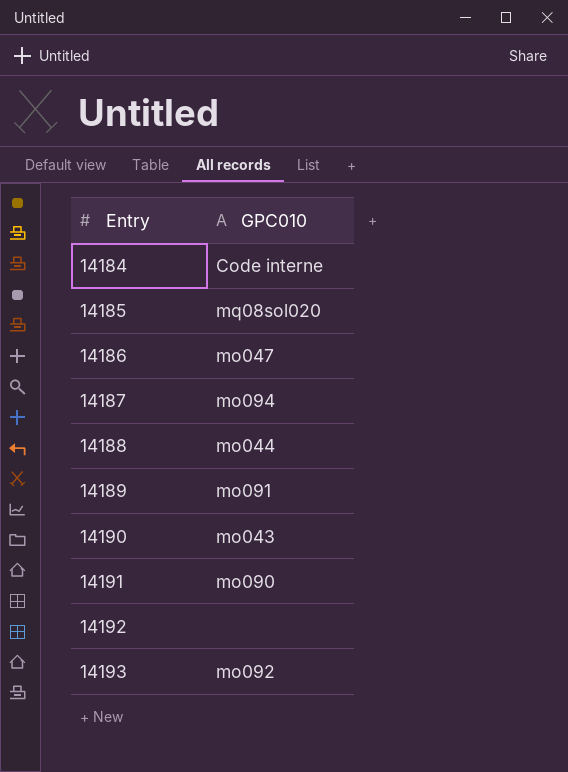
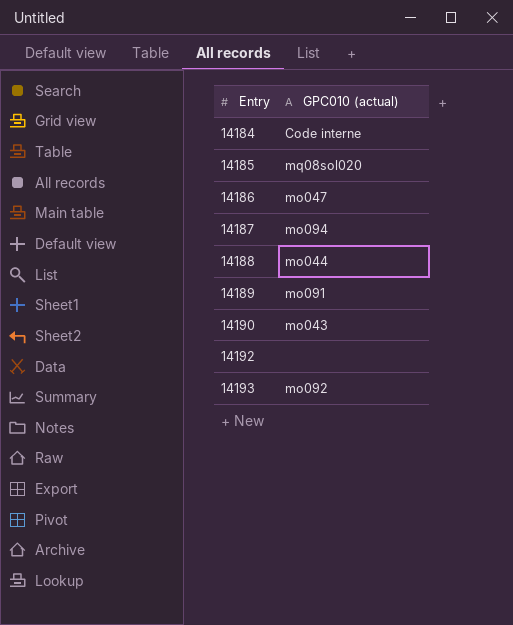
column name: GPC010 -> GPC010 (actual)
row 14191: mo090 -> none

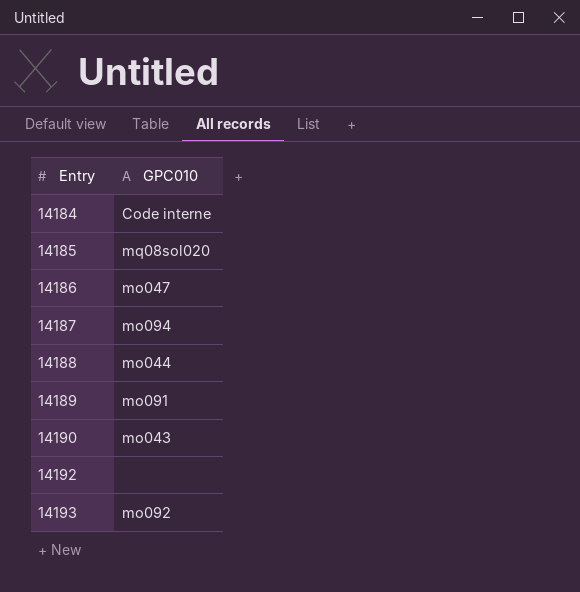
column name: GPC010 (actual) -> GPC010

